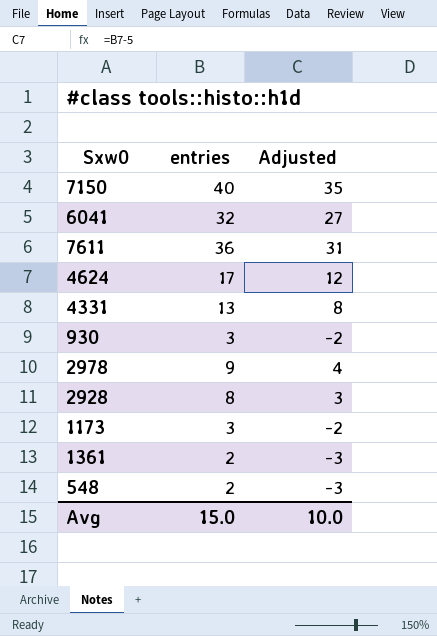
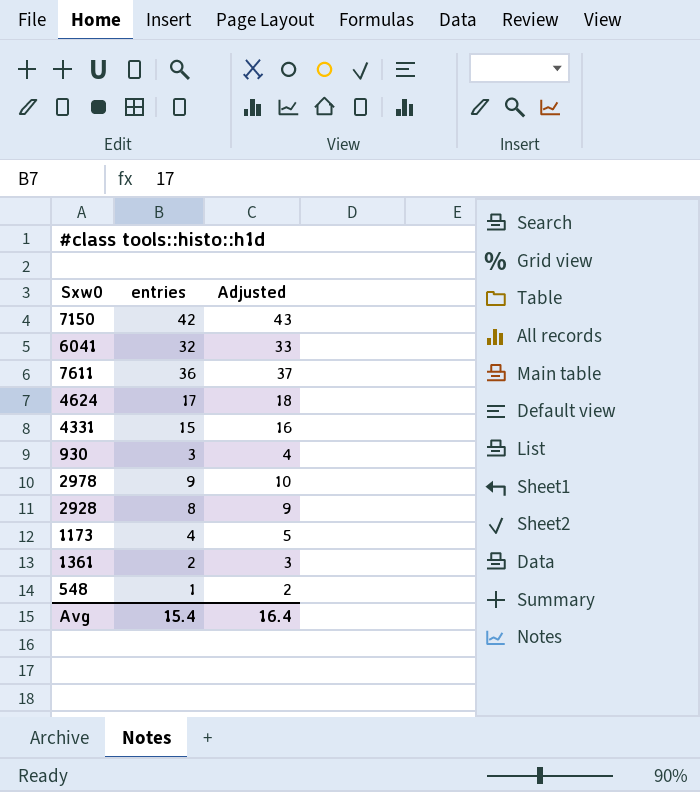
column Adjusted | formula: [entries] - 5 -> [entries] + 1
7150 | entries: 40 -> 42
4331 | entries: 13 -> 15
1173 | entries: 3 -> 4
548 | entries: 2 -> 1
Avg | entries: 15.0 -> 15.4
Avg | Adjusted: 10.0 -> 16.4

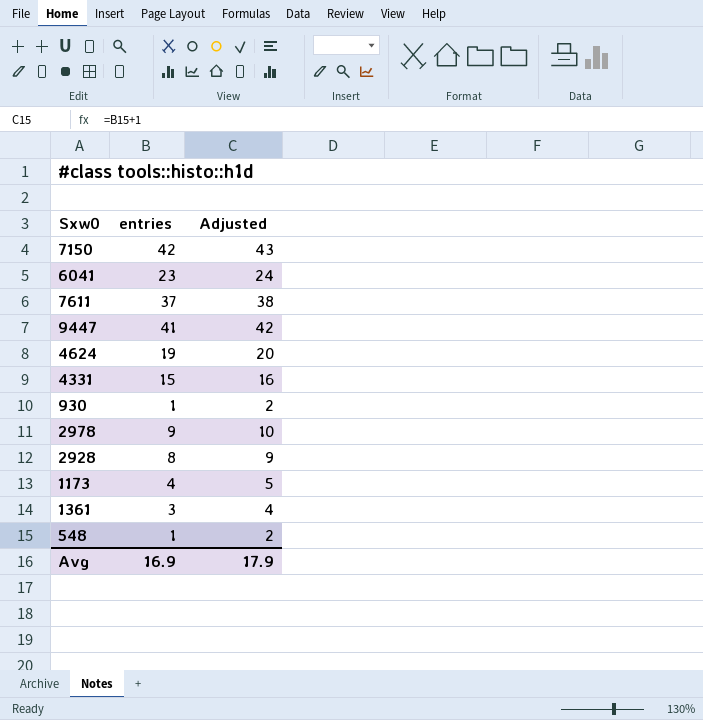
6041 | entries: 32 -> 23
6041 | Adjusted: 33 -> 24
7611 | entries: 36 -> 37
7611 | Adjusted: 37 -> 38
row 9447: none -> 41 | 42
4624 | entries: 17 -> 19
4624 | Adjusted: 18 -> 20
930 | entries: 3 -> 1
930 | Adjusted: 4 -> 2
1361 | entries: 2 -> 3
1361 | Adjusted: 3 -> 4
Avg | entries: 15.4 -> 16.9
Avg | Adjusted: 16.4 -> 17.9

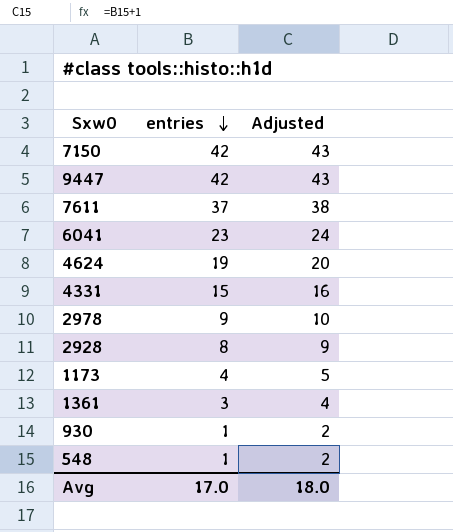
row order: none -> entries descending
9447 | entries: 41 -> 42
9447 | Adjusted: 42 -> 43
Avg | entries: 16.9 -> 17.0
Avg | Adjusted: 17.9 -> 18.0

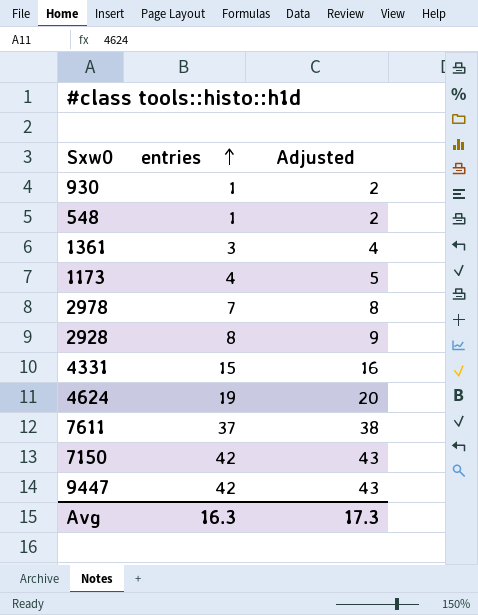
row order: entries descending -> entries ascending
row 6041: 23 | 24 -> none
2978 | entries: 9 -> 7
2978 | Adjusted: 10 -> 8
Avg | entries: 17.0 -> 16.3
Avg | Adjusted: 18.0 -> 17.3

